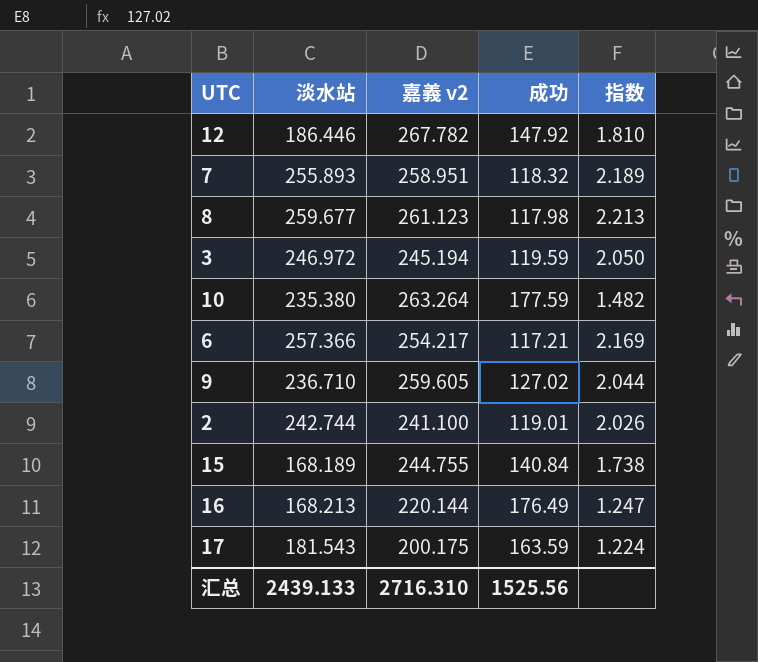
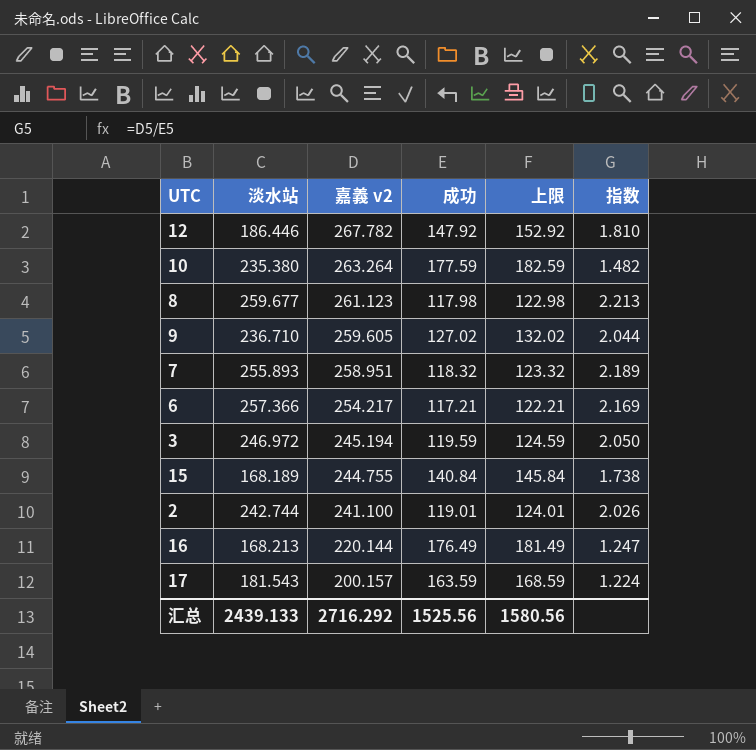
row order: none -> 嘉義 v2 descending
column 上限 | formula: none -> [成功] + 5
17 | 嘉義 v2: 200.175 -> 200.157
汇总 | 嘉義 v2: 2716.310 -> 2716.292

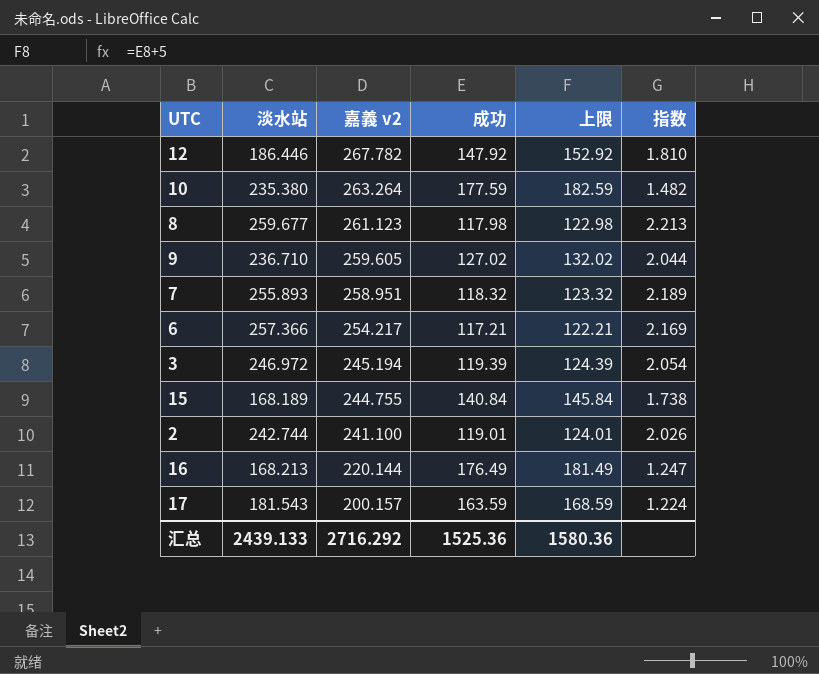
3 | 成功: 119.59 -> 119.39
3 | 上限: 124.59 -> 124.39
3 | 指数: 2.050 -> 2.054
汇总 | 成功: 1525.56 -> 1525.36
汇总 | 上限: 1580.56 -> 1580.36

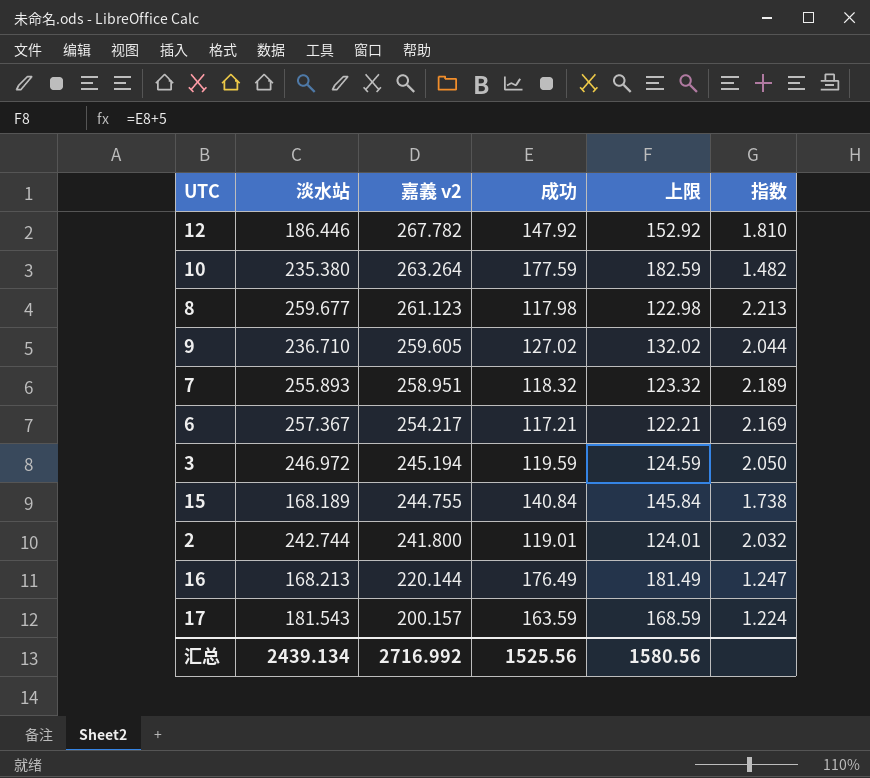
6 | 淡水站: 257.366 -> 257.367
3 | 成功: 119.39 -> 119.59
3 | 上限: 124.39 -> 124.59
3 | 指数: 2.054 -> 2.050
2 | 嘉義 v2: 241.100 -> 241.800
2 | 指数: 2.026 -> 2.032
汇总 | 淡水站: 2439.133 -> 2439.134
汇总 | 嘉義 v2: 2716.292 -> 2716.992
汇总 | 成功: 1525.36 -> 1525.56
汇总 | 上限: 1580.36 -> 1580.56

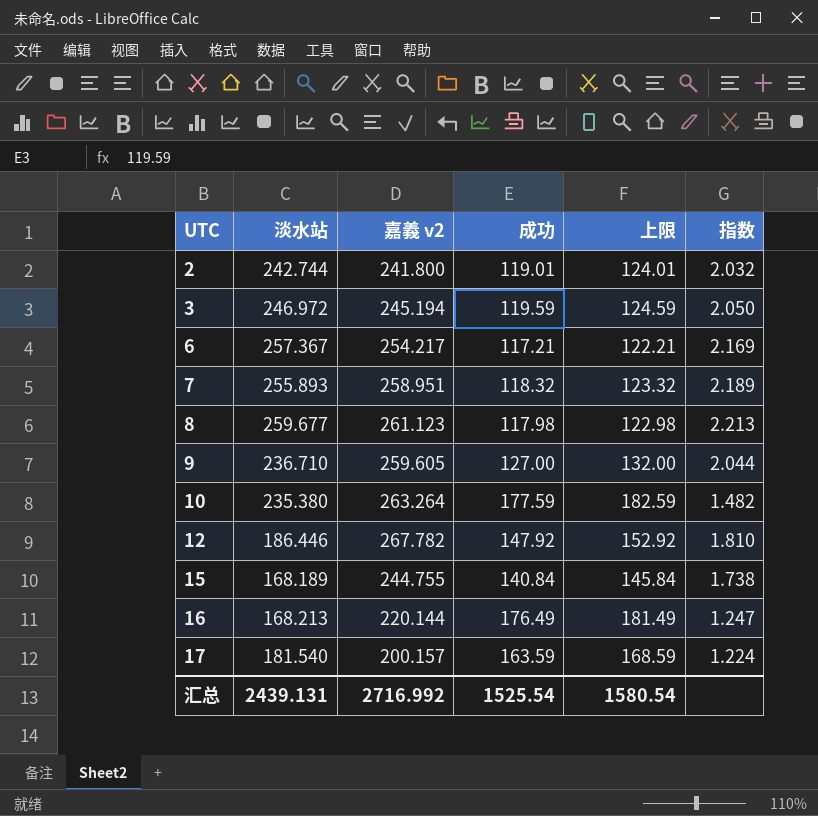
row order: 嘉義 v2 descending -> UTC ascending
9 | 成功: 127.02 -> 127.00
9 | 上限: 132.02 -> 132.00
17 | 淡水站: 181.543 -> 181.540
汇总 | 淡水站: 2439.134 -> 2439.131
汇总 | 成功: 1525.56 -> 1525.54
汇总 | 上限: 1580.56 -> 1580.54

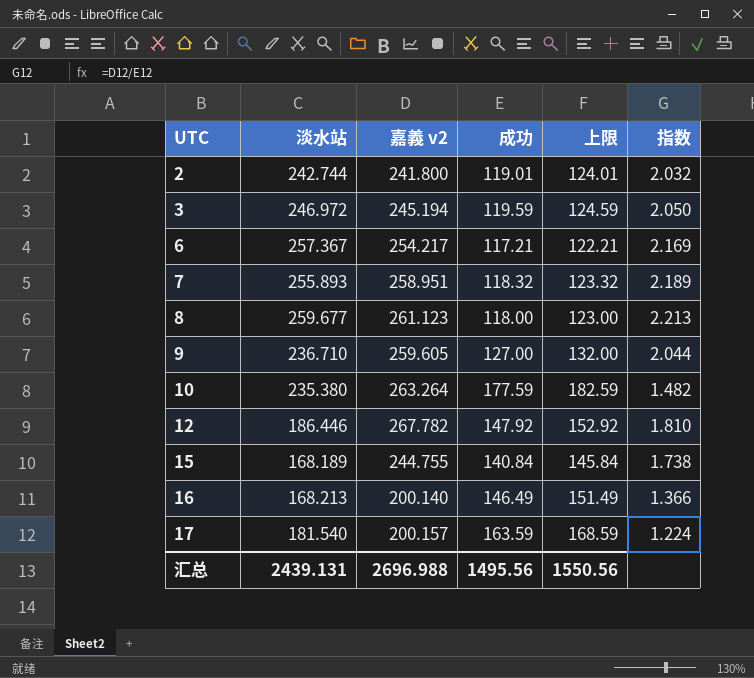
8 | 成功: 117.98 -> 118.00
8 | 上限: 122.98 -> 123.00
16 | 嘉義 v2: 220.144 -> 200.140
16 | 成功: 176.49 -> 146.49
16 | 上限: 181.49 -> 151.49
16 | 指数: 1.247 -> 1.366
汇总 | 嘉義 v2: 2716.992 -> 2696.988
汇总 | 成功: 1525.54 -> 1495.56
汇总 | 上限: 1580.54 -> 1550.56

